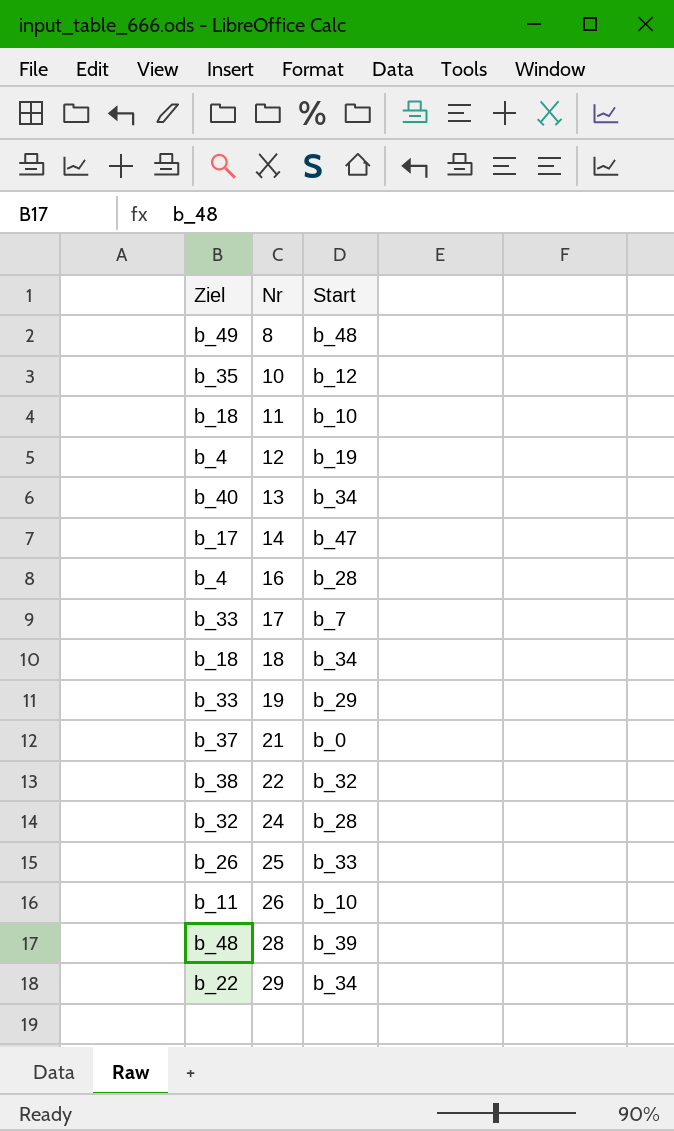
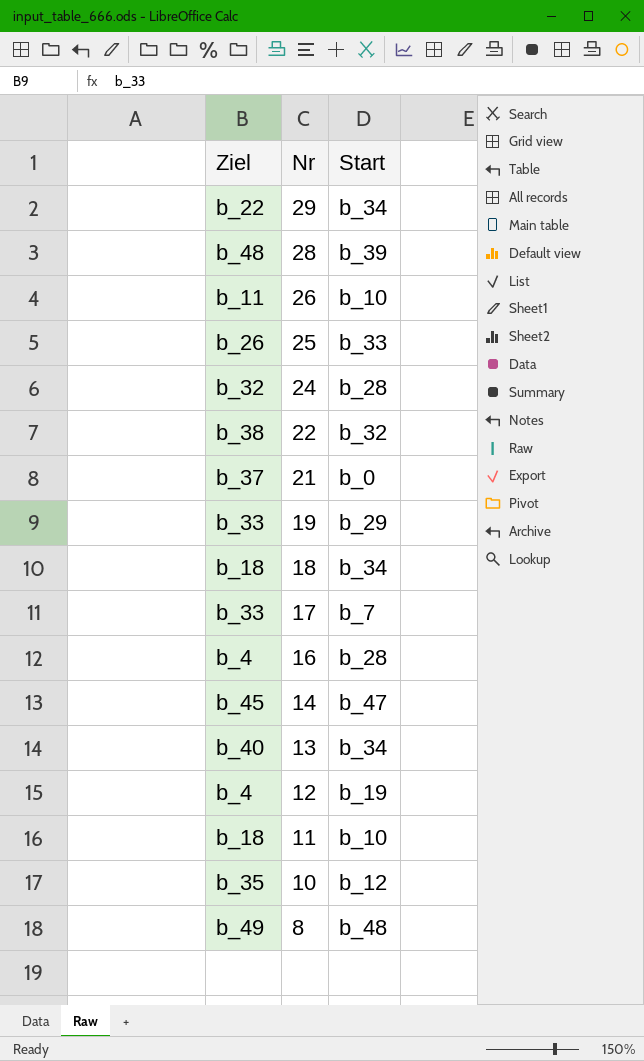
row order: Nr ascending -> Nr descending
14 | Ziel: b_17 -> b_45

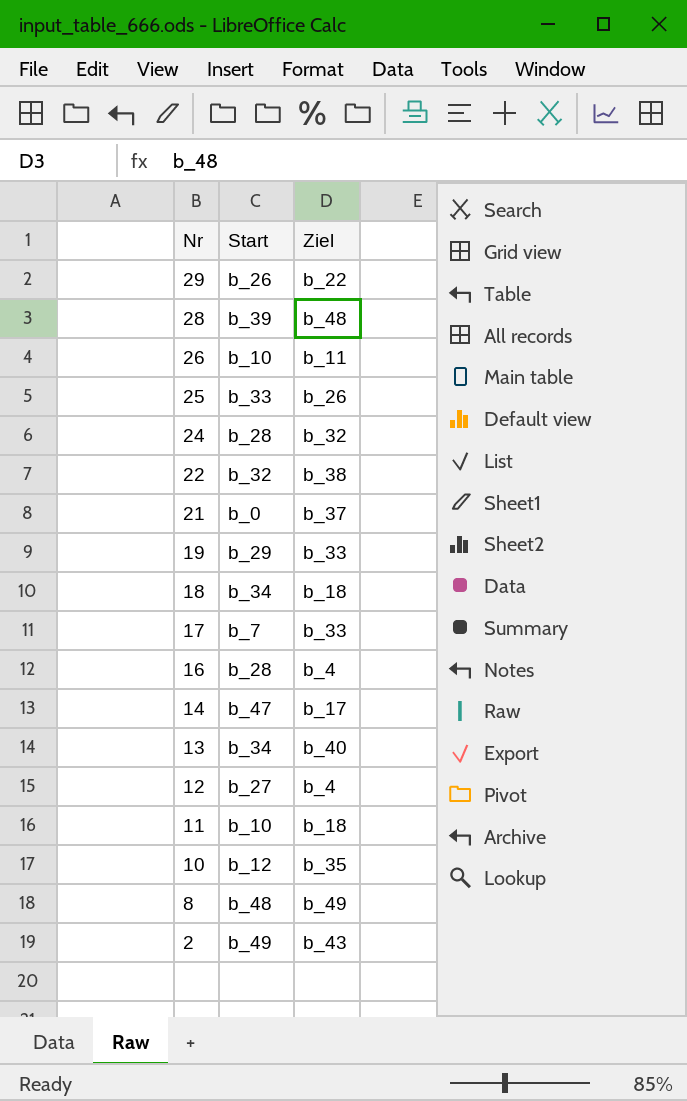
column Ziel | position: 1 -> 3
29 | Start: b_34 -> b_26
14 | Ziel: b_45 -> b_17
12 | Start: b_19 -> b_27
row 2: none -> b_49 | b_43

